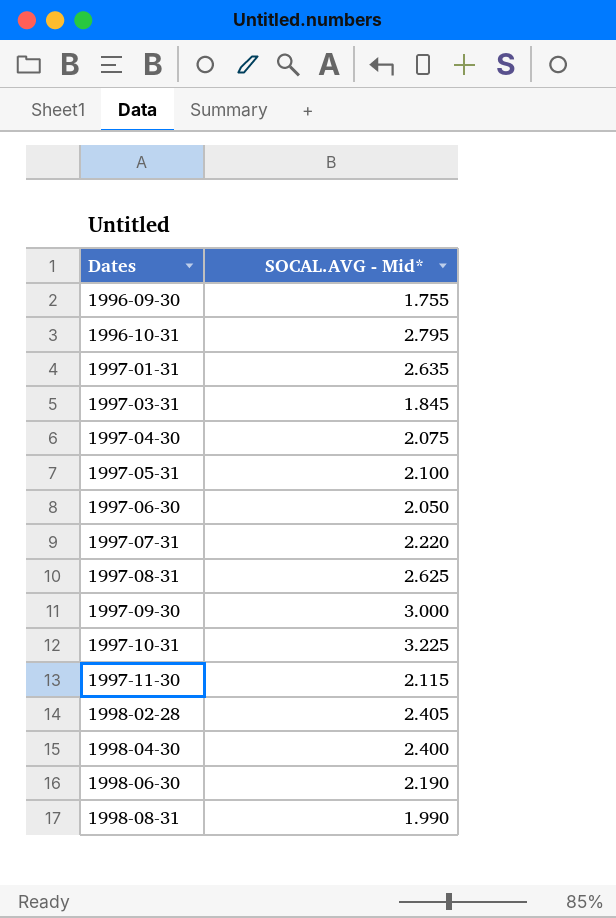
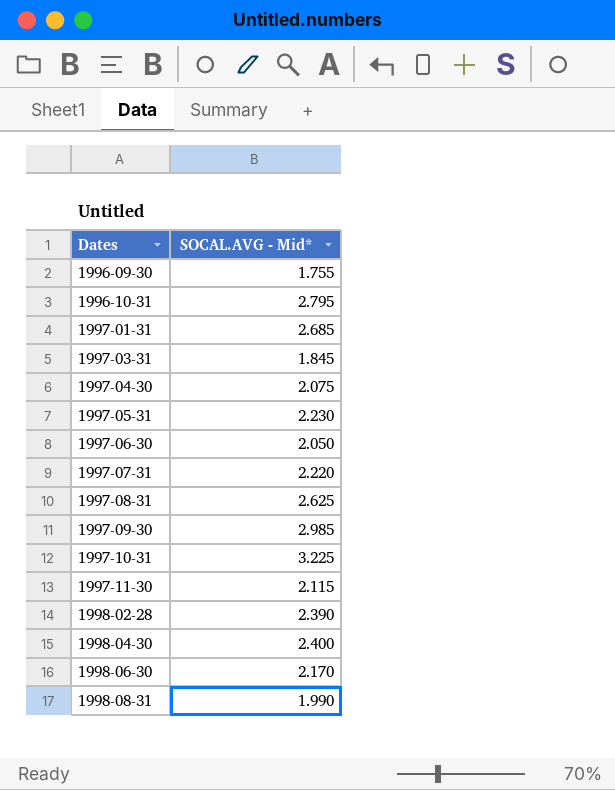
1997-01-31 | SOCAL.AVG - Mid*: 2.635 -> 2.685
1997-05-31 | SOCAL.AVG - Mid*: 2.100 -> 2.230
1997-09-30 | SOCAL.AVG - Mid*: 3.000 -> 2.985
1998-02-28 | SOCAL.AVG - Mid*: 2.405 -> 2.390
1998-06-30 | SOCAL.AVG - Mid*: 2.190 -> 2.170

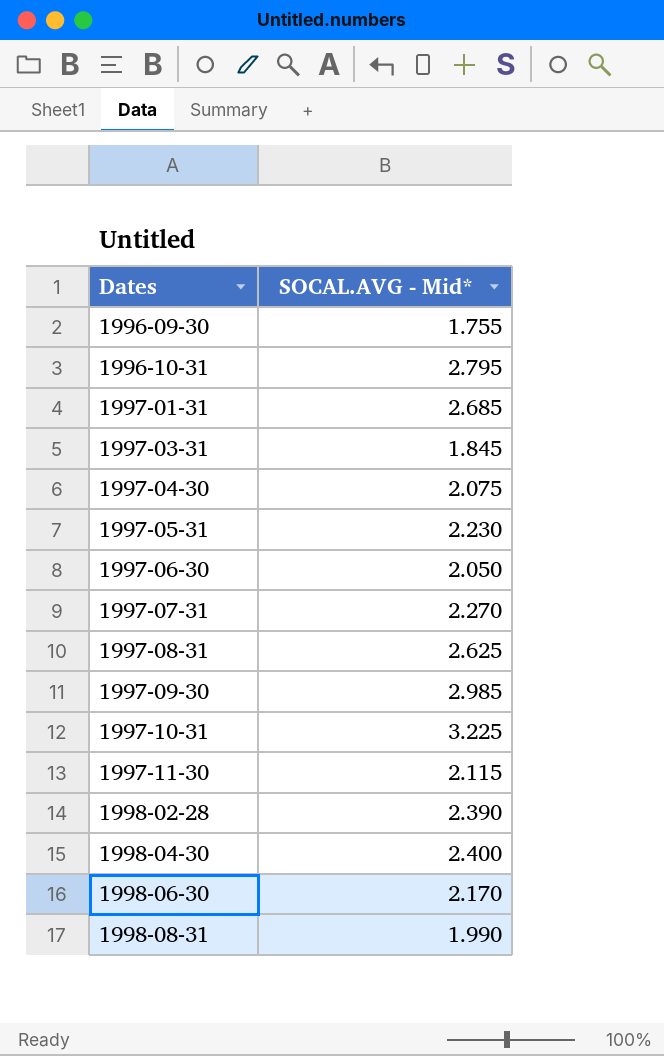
1997-07-31 | SOCAL.AVG - Mid*: 2.220 -> 2.270

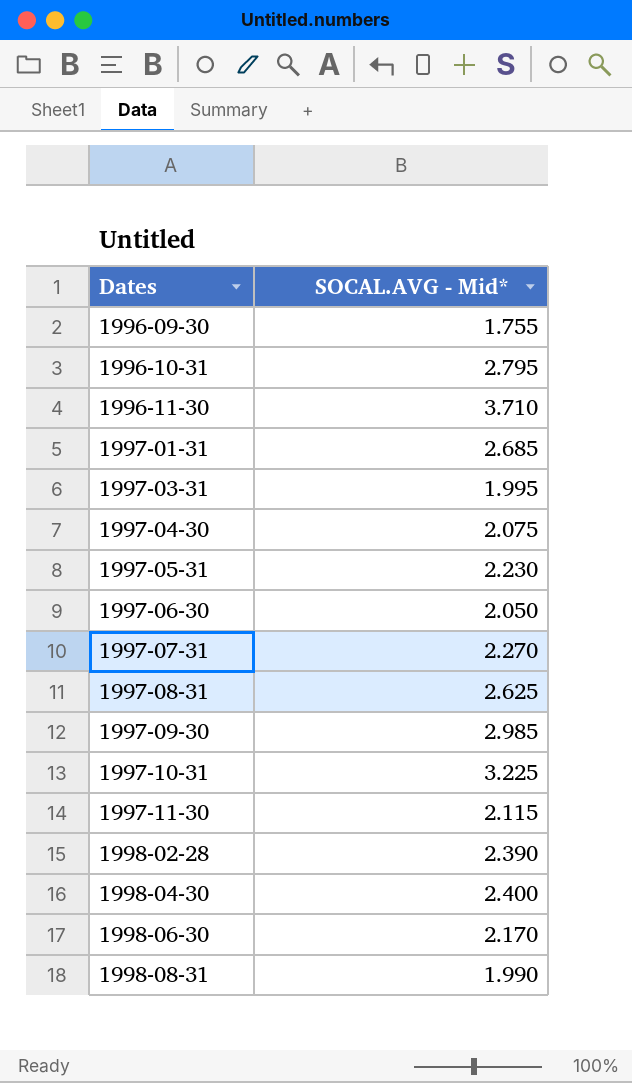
row 1996-11-30: none -> 3.710
1997-03-31 | SOCAL.AVG - Mid*: 1.845 -> 1.995

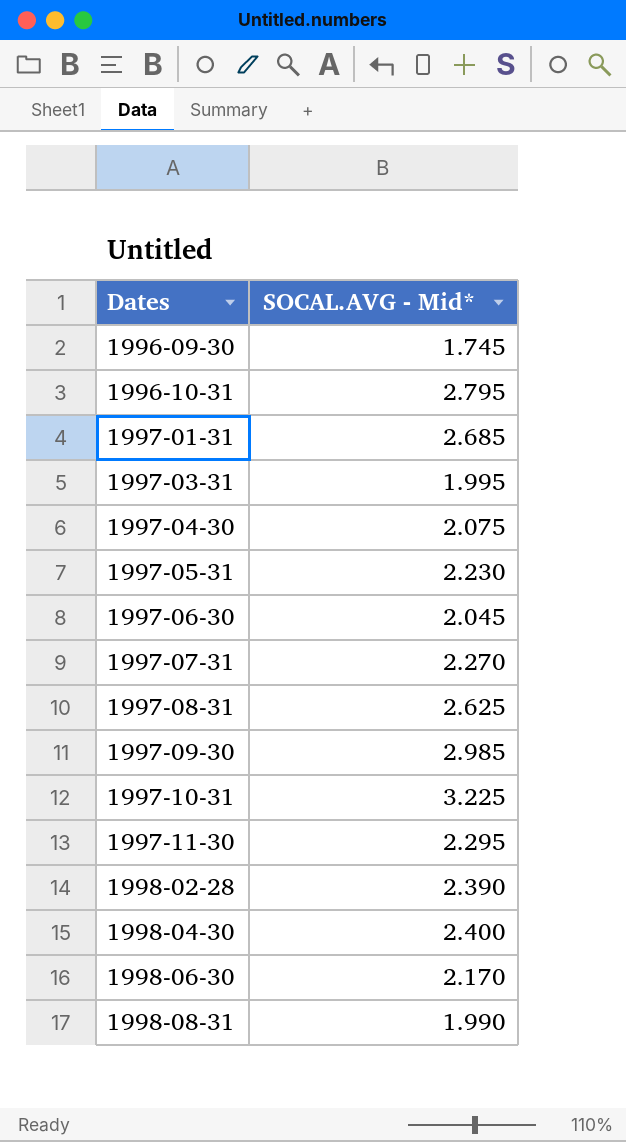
row 1996-11-30: 3.710 -> none
1996-09-30 | SOCAL.AVG - Mid*: 1.755 -> 1.745
1997-06-30 | SOCAL.AVG - Mid*: 2.050 -> 2.045
1997-11-30 | SOCAL.AVG - Mid*: 2.115 -> 2.295

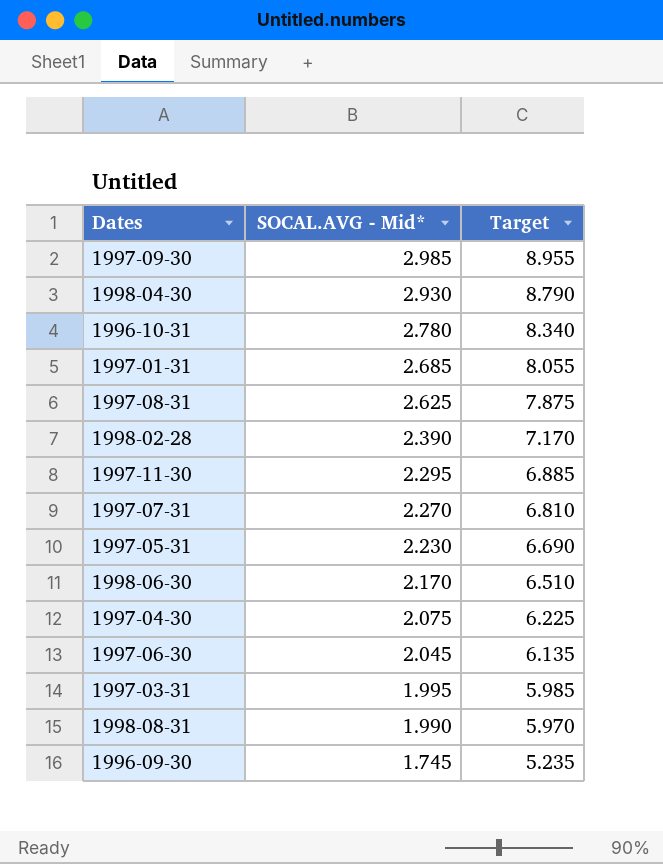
row order: Dates ascending -> SOCAL.AVG - Mid* descending
column Target | formula: none -> [SOCAL.AVG - Mid*] * 3
row 1997-10-31: 3.225 -> none
1998-04-30 | SOCAL.AVG - Mid*: 2.400 -> 2.930
1996-10-31 | SOCAL.AVG - Mid*: 2.795 -> 2.780

